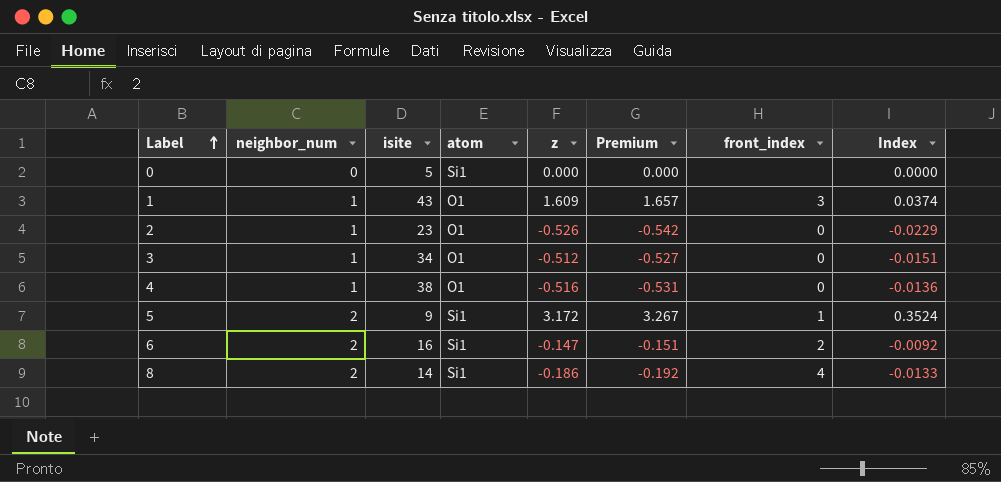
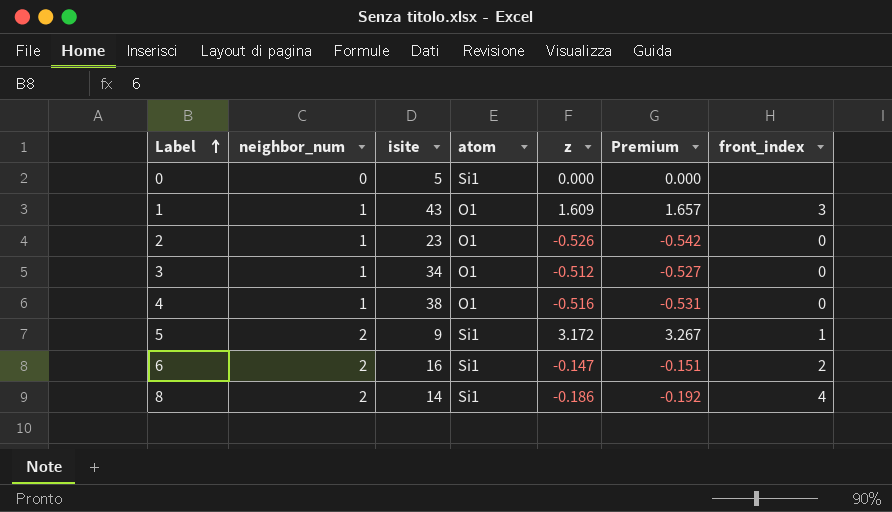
column Index | formula: [z] / [isite] -> none

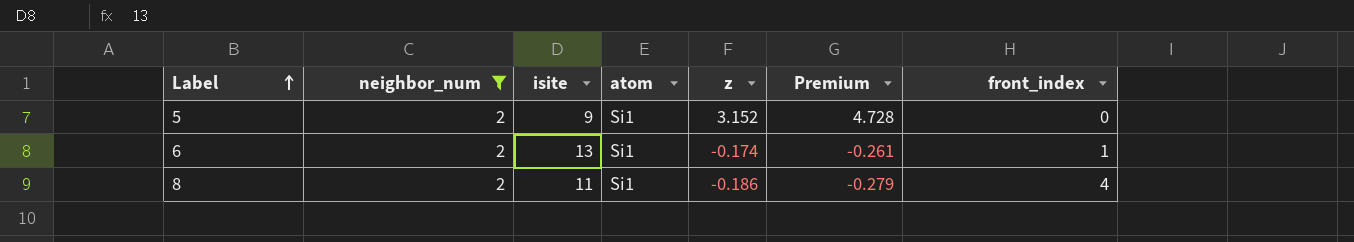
filter: none -> neighbor_num = 2
column Premium | formula: [z] * 1.03 -> [z] * 1.5
5 | z: 3.172 -> 3.152
5 | front_index: 1 -> 0
6 | isite: 16 -> 13
6 | z: -0.147 -> -0.174
6 | front_index: 2 -> 1
8 | isite: 14 -> 11

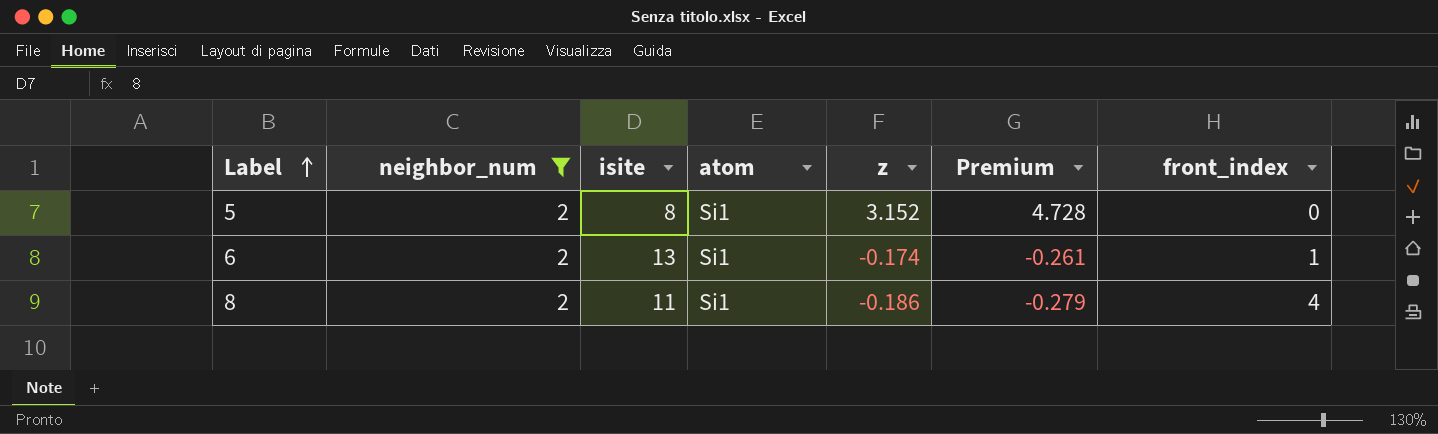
5 | isite: 9 -> 8

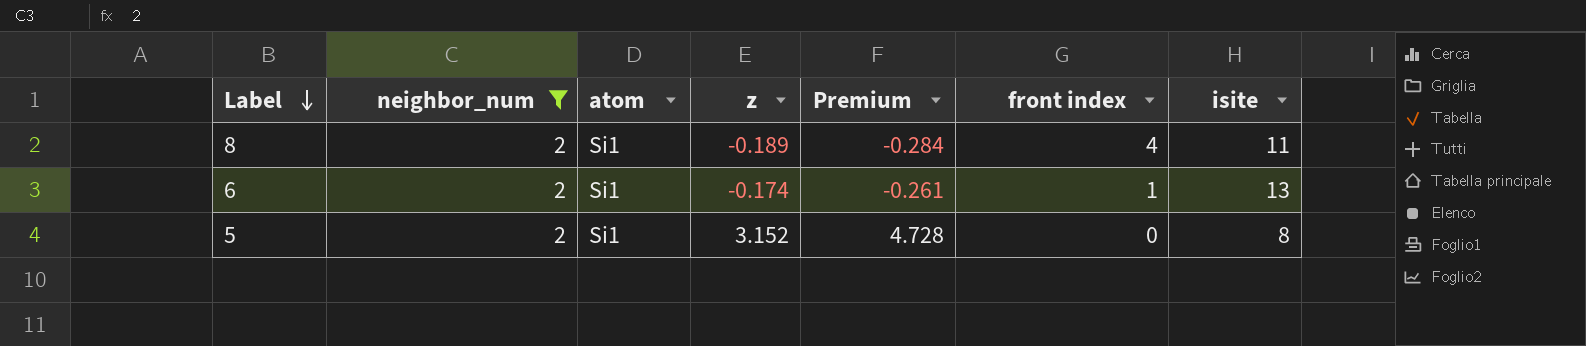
row order: Label ascending -> Label descending
column name: front_index -> front index
column isite | position: 3 -> 7
8 | z: -0.186 -> -0.189
8 | Premium: -0.279 -> -0.284

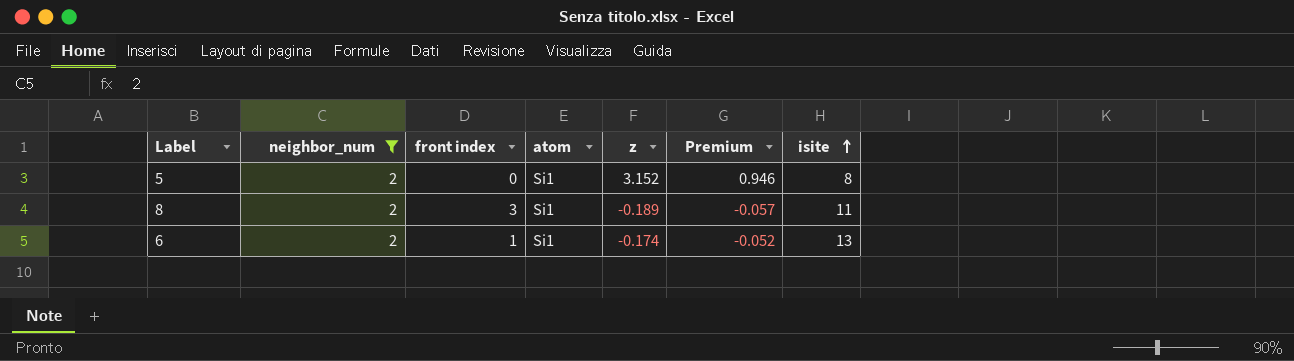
row order: Label descending -> isite ascending
column front index | position: 6 -> 3
column Premium | formula: [z] * 1.5 -> [z] * 0.3
8 | front index: 4 -> 3

